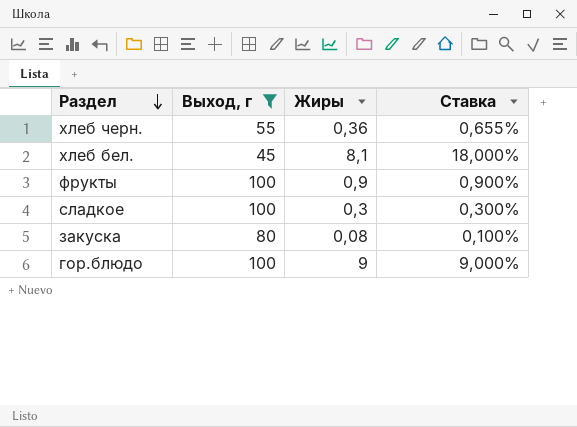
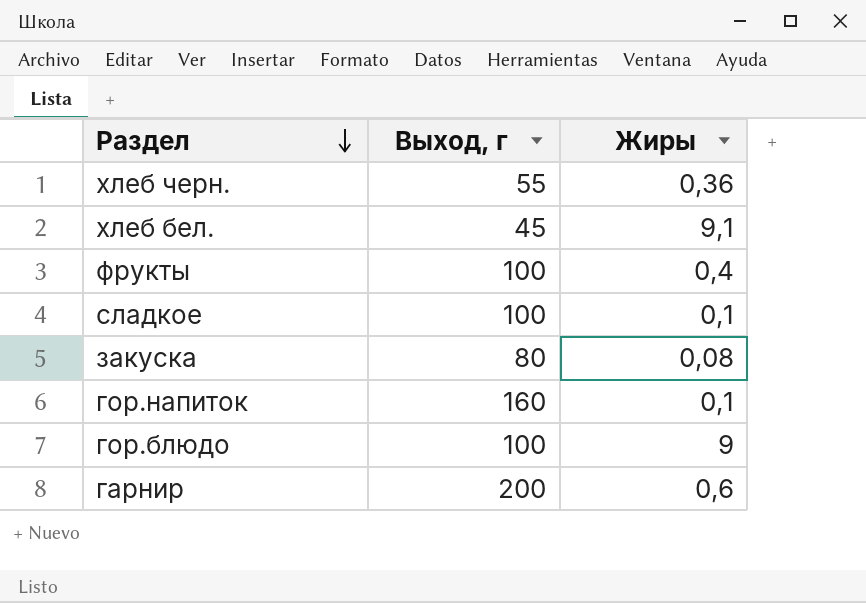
filter: Выход, г <= 100 -> none
column Ставка | formula: [Жиры] / [Выход, г] -> none
хлеб бел. | Жиры: 8,1 -> 9,1
фрукты | Жиры: 0,9 -> 0,4
сладкое | Жиры: 0,3 -> 0,1

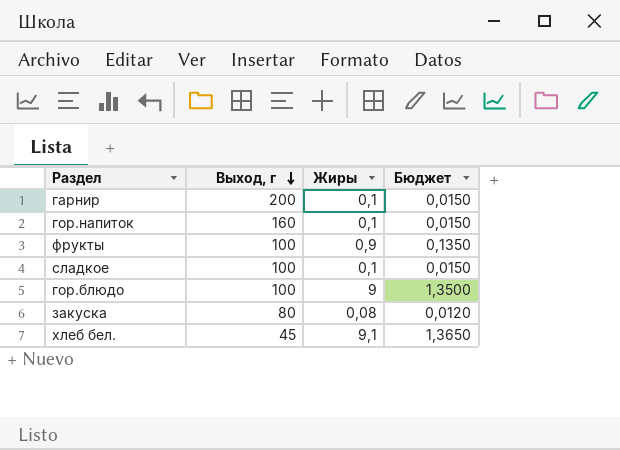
row order: Раздел descending -> Выход, г descending
column Бюджет | formula: none -> [Жиры] * 0,15
row хлеб черн.: 55 | 0,36 -> none
гарнир | Жиры: 0,6 -> 0,1
фрукты | Жиры: 0,4 -> 0,9

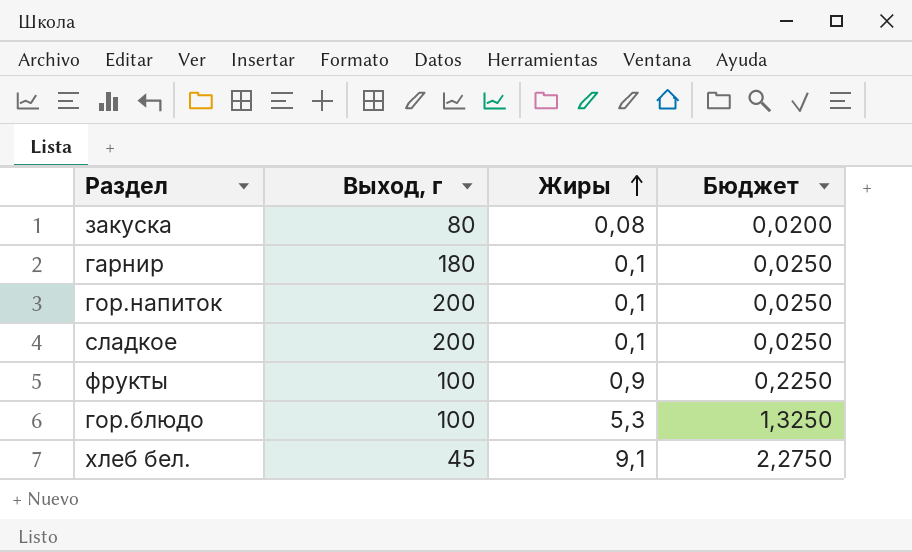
row order: Выход, г descending -> Жиры ascending
column Бюджет | formula: [Жиры] * 0,15 -> [Жиры] * 0,25
гарнир | Выход, г: 200 -> 180
гор.напиток | Выход, г: 160 -> 200
сладкое | Выход, г: 100 -> 200
гор.блюдо | Жиры: 9 -> 5,3

